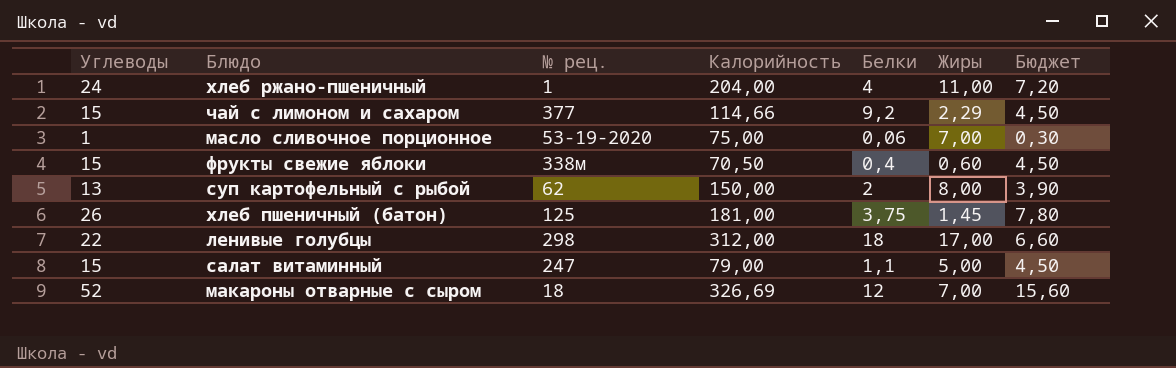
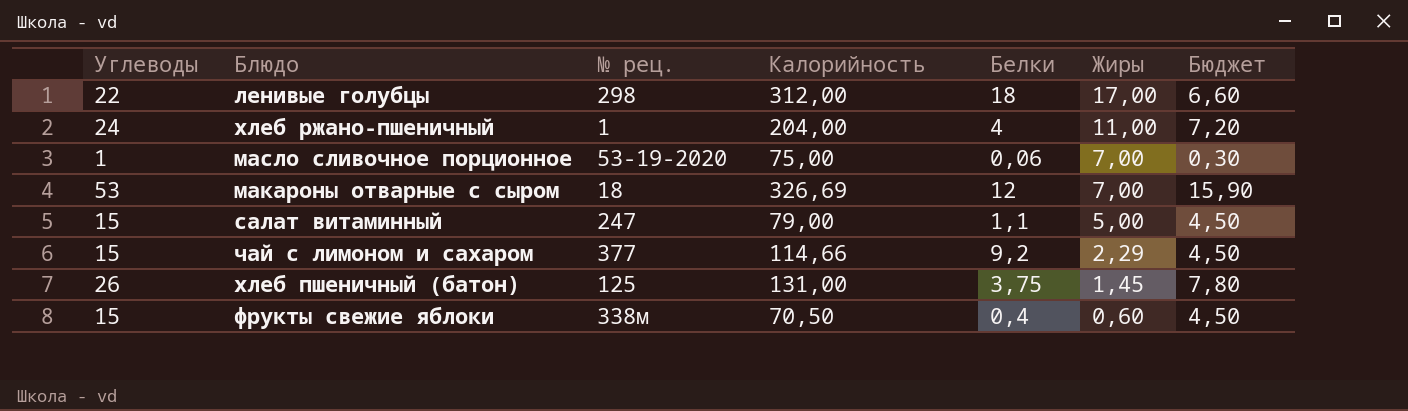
row order: none -> Жиры descending
row суп картофельный с рыбой: 13 | 62 | 150,00 | 2 | 8,00 | 3,90 -> none
макароны отварные с сыром | Углеводы: 52 -> 53
макароны отварные с сыром | Бюджет: 15,60 -> 15,90
хлеб пшеничный (батон) | Калорийность: 181,00 -> 131,00

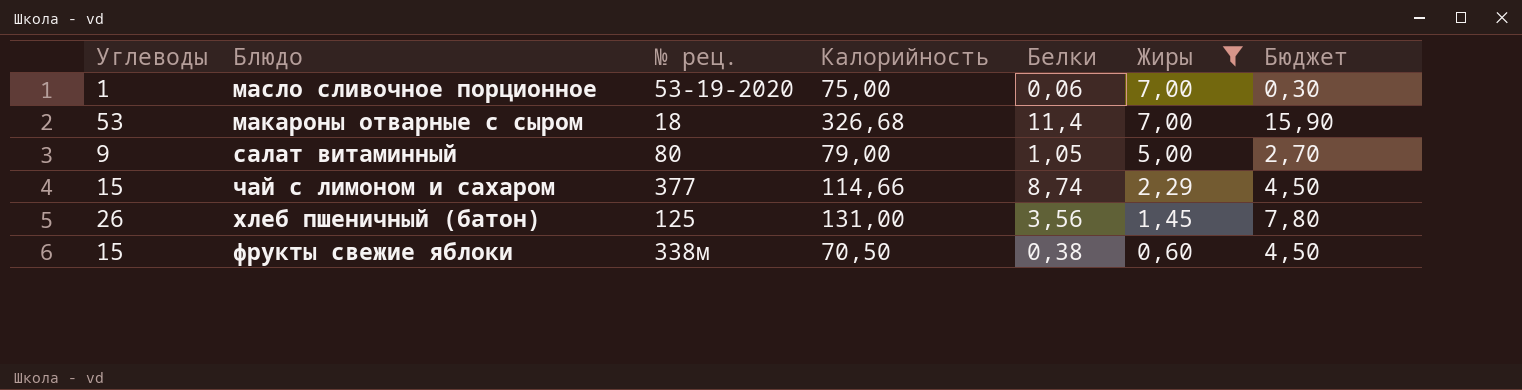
filter: none -> Жиры <= 7,00
макароны отварные с сыром | Калорийность: 326,69 -> 326,68
макароны отварные с сыром | Белки: 12 -> 11,4
салат витаминный | Углеводы: 15 -> 9
салат витаминный | № рец.: 247 -> 80
салат витаминный | Белки: 1,1 -> 1,05
салат витаминный | Бюджет: 4,50 -> 2,70
чай с лимоном и сахаром | Белки: 9,2 -> 8,74
хлеб пшеничный (батон) | Белки: 3,75 -> 3,56
фрукты свежие яблоки | Белки: 0,4 -> 0,38

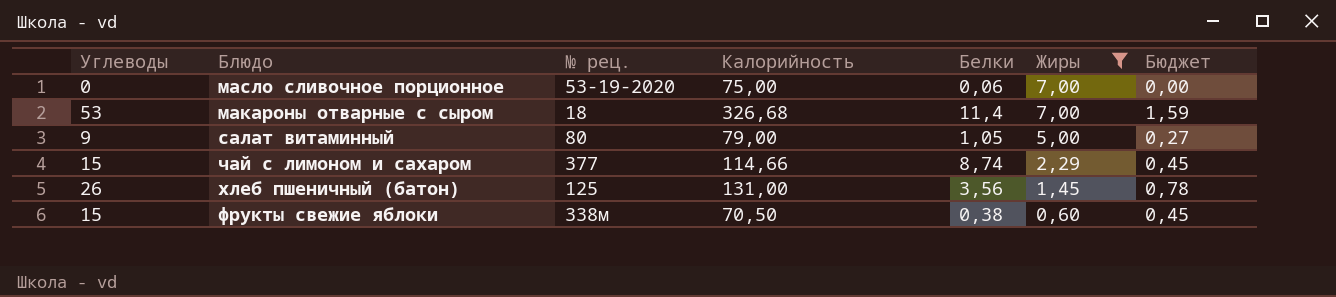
column Бюджет | formula: [Углеводы] * 0,3 -> [Углеводы] * 0,03
масло сливочное порционное | Углеводы: 1 -> 0

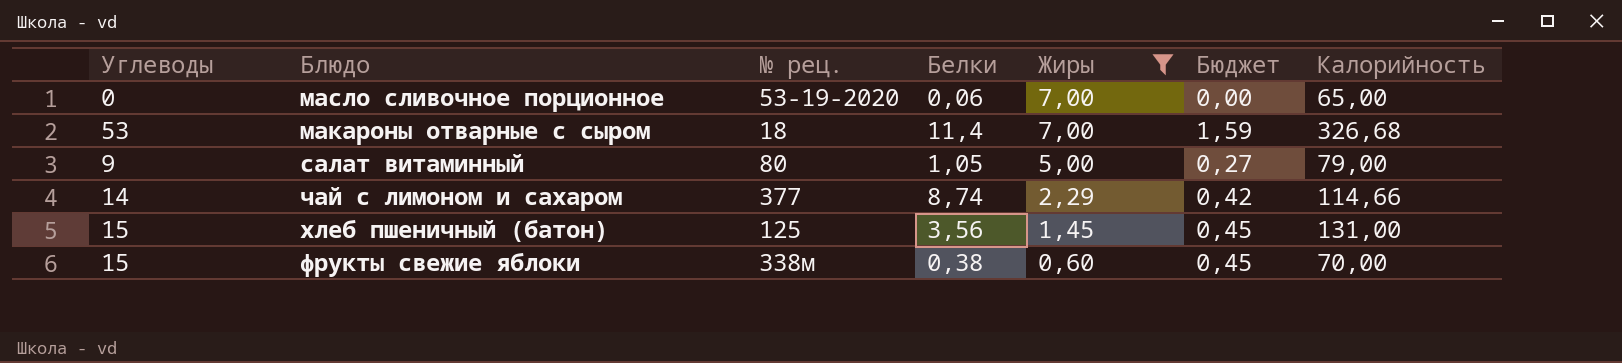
column Калорийность | position: 4 -> 7
масло сливочное порционное | Калорийность: 75,00 -> 65,00
чай с лимоном и сахаром | Углеводы: 15 -> 14
чай с лимоном и сахаром | Бюджет: 0,45 -> 0,42
хлеб пшеничный (батон) | Углеводы: 26 -> 15
хлеб пшеничный (батон) | Бюджет: 0,78 -> 0,45
фрукты свежие яблоки | Калорийность: 70,50 -> 70,00

